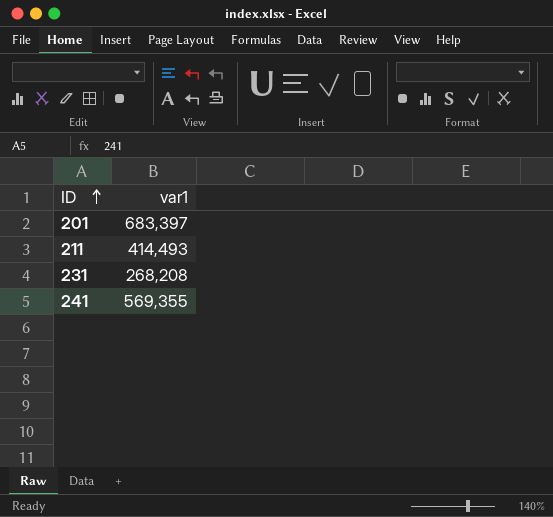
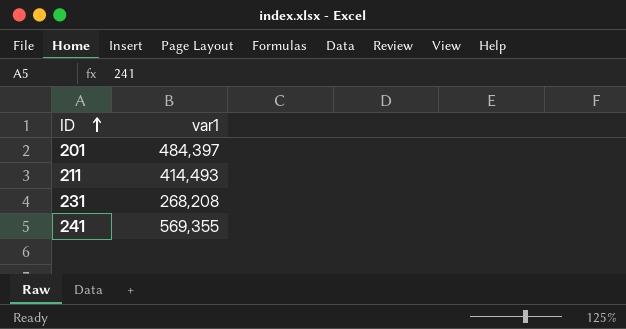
201 | var1: 683,397 -> 484,397

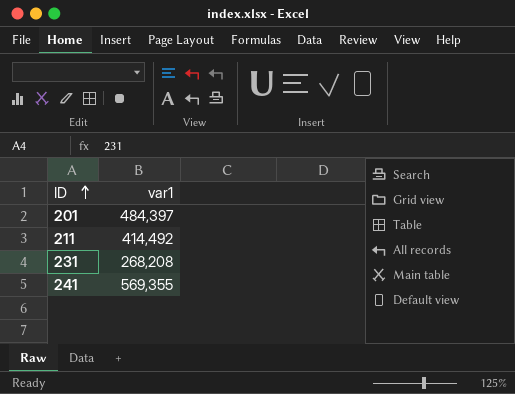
211 | var1: 414,493 -> 414,492

